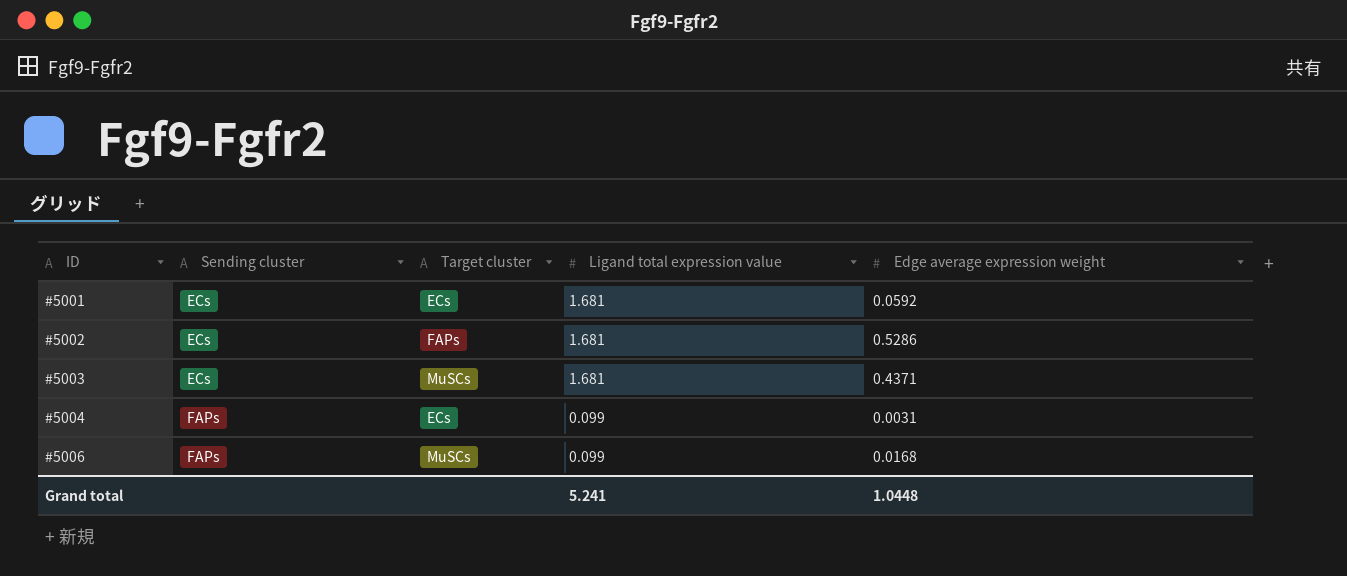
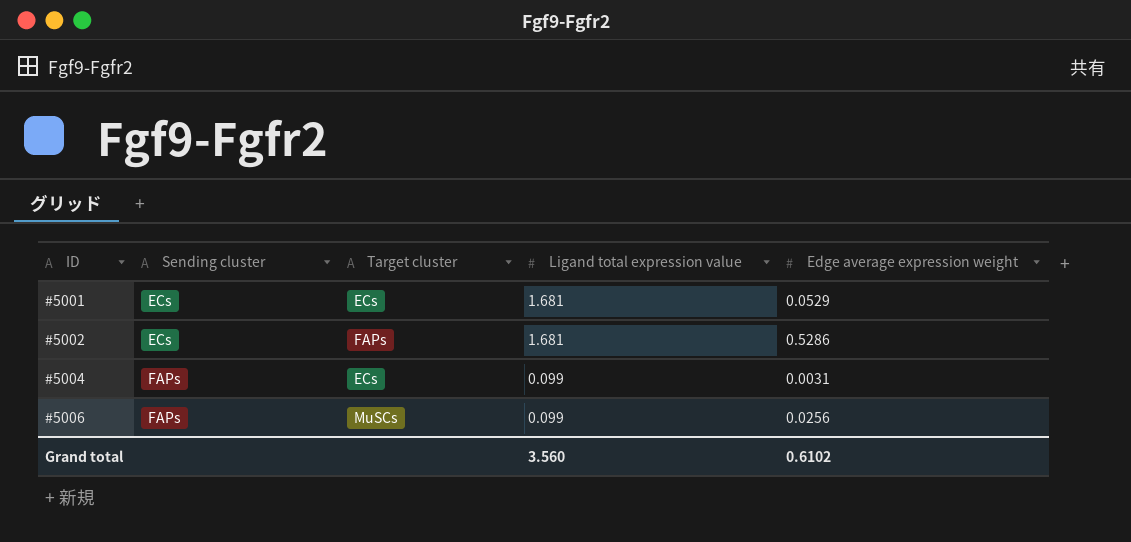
row #5003: ECs | MuSCs | 1.681 | 0.4371 -> none
#5001 | Edge average expression weight: 0.0592 -> 0.0529
#5006 | Edge average expression weight: 0.0168 -> 0.0256
Grand total | Ligand total expression value: 5.241 -> 3.560
Grand total | Edge average expression weight: 1.0448 -> 0.6102

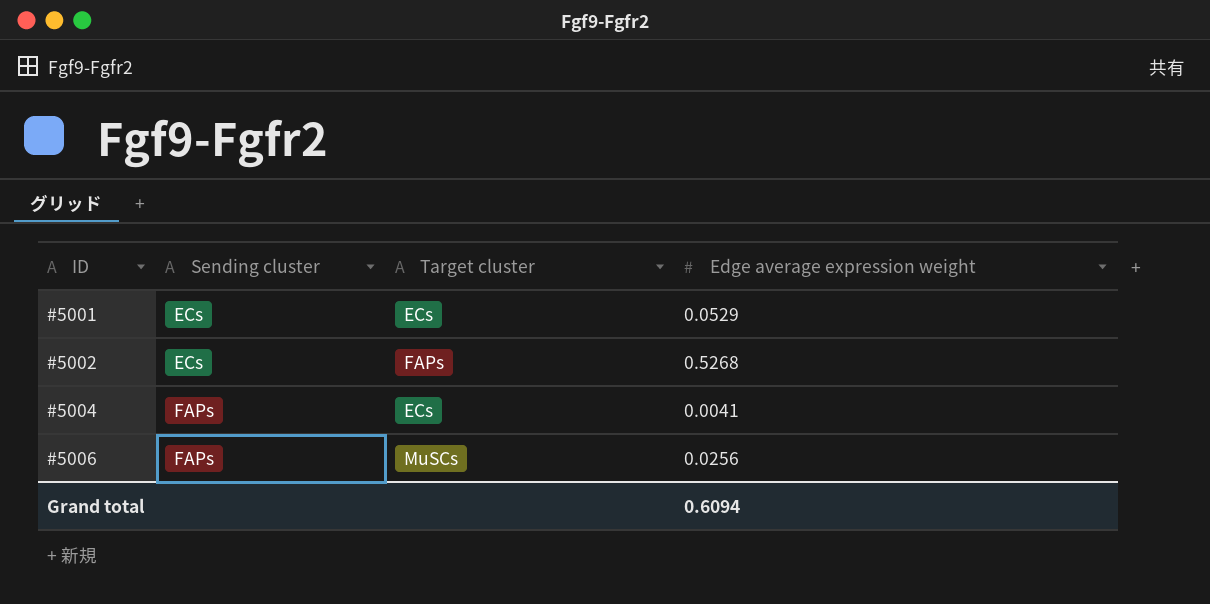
column Ligand total expression value | position: 4 -> none
#5002 | Edge average expression weight: 0.5286 -> 0.5268
#5004 | Edge average expression weight: 0.0031 -> 0.0041
Grand total | Edge average expression weight: 0.6102 -> 0.6094

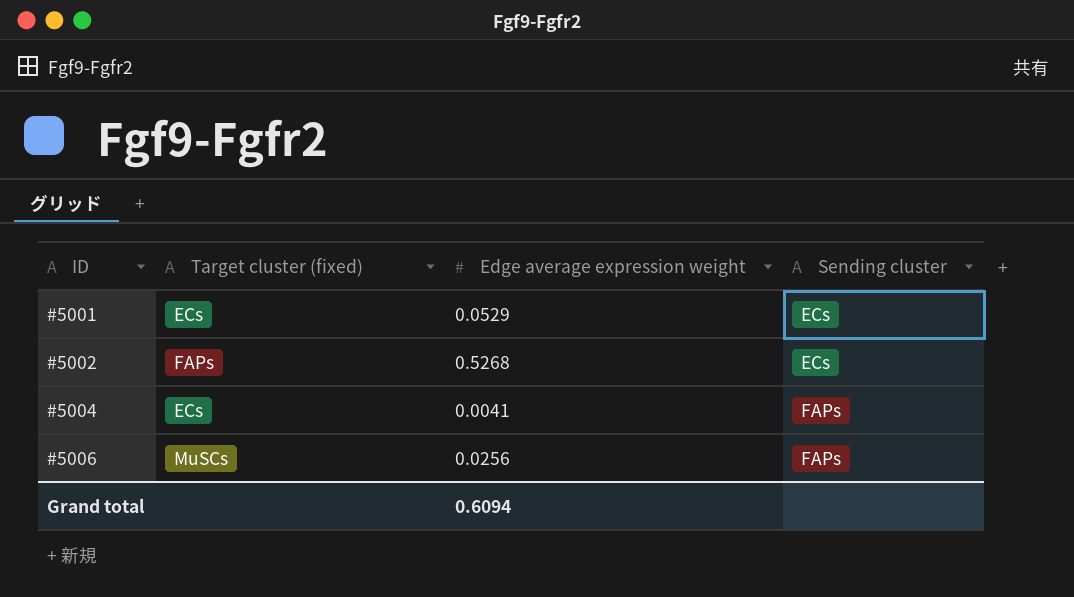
column name: Target cluster -> Target cluster (fixed)
column Sending cluster | position: 2 -> 4

